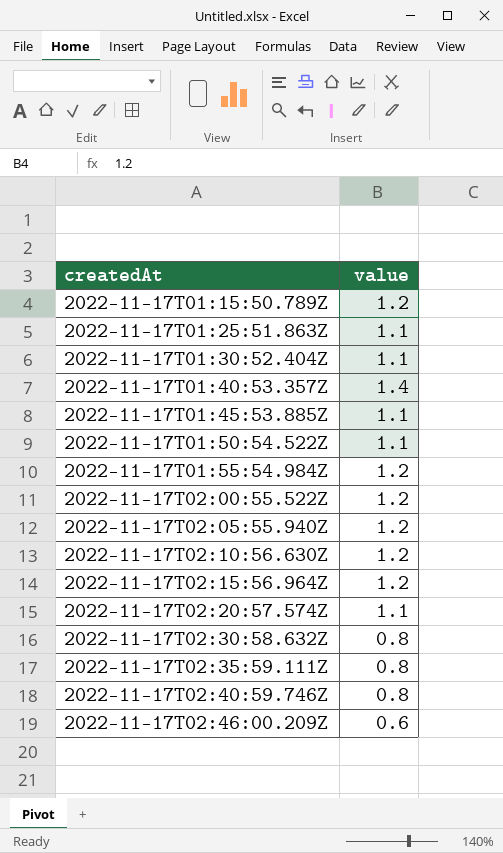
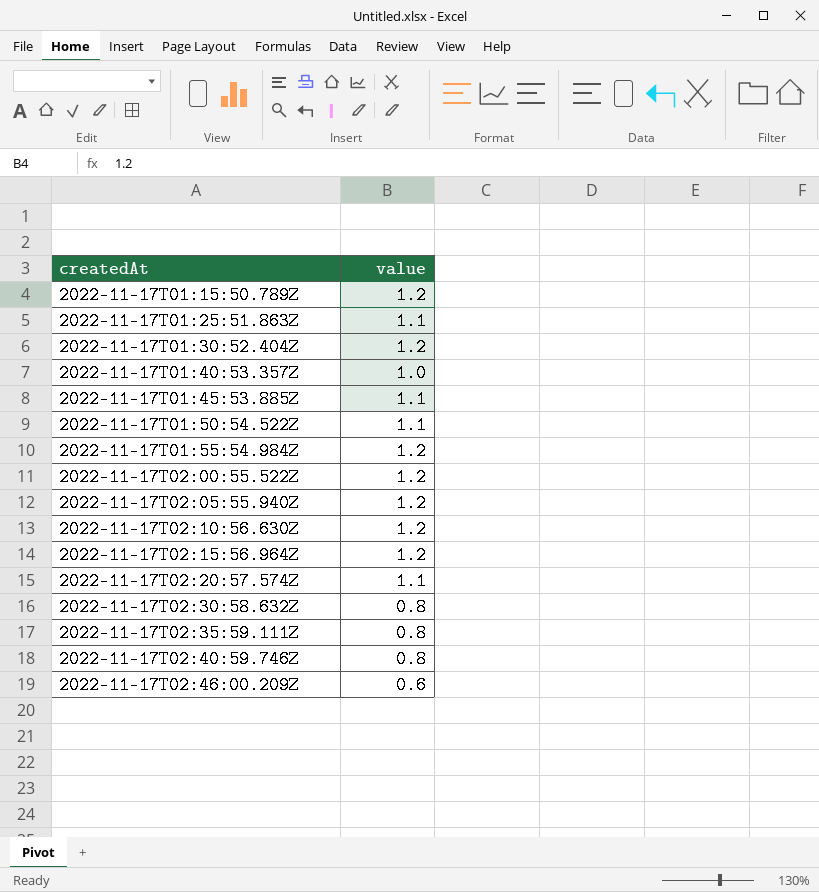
2022-11-17T01:30:52.404Z | value: 1.1 -> 1.2
2022-11-17T01:40:53.357Z | value: 1.4 -> 1.0

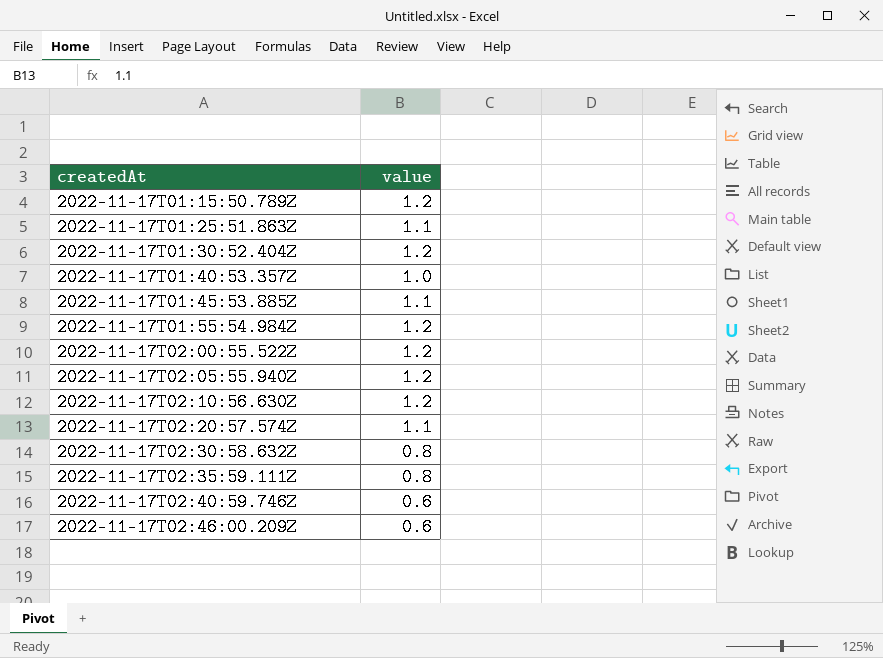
row 2022-11-17T01:50:54.522Z: 1.1 -> none
row 2022-11-17T02:15:56.964Z: 1.2 -> none
2022-11-17T02:40:59.746Z | value: 0.8 -> 0.6

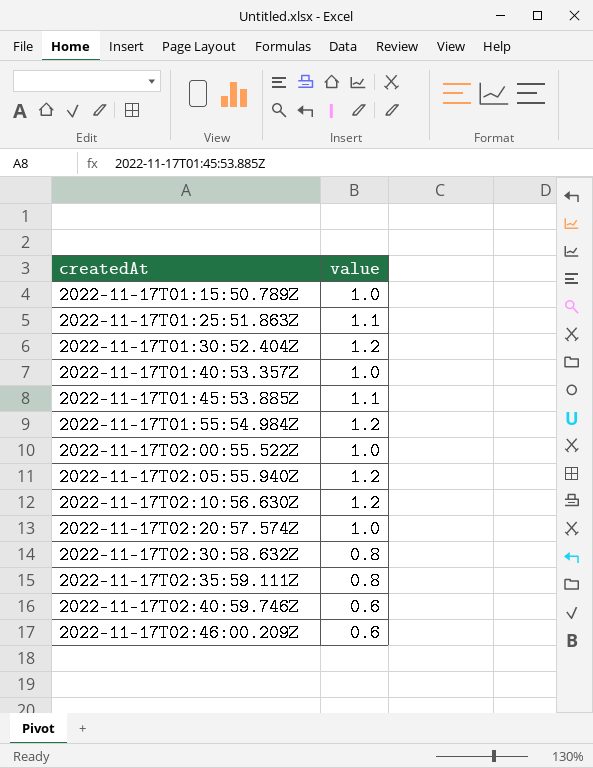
2022-11-17T01:15:50.789Z | value: 1.2 -> 1.0
2022-11-17T02:00:55.522Z | value: 1.2 -> 1.0
2022-11-17T02:20:57.574Z | value: 1.1 -> 1.0

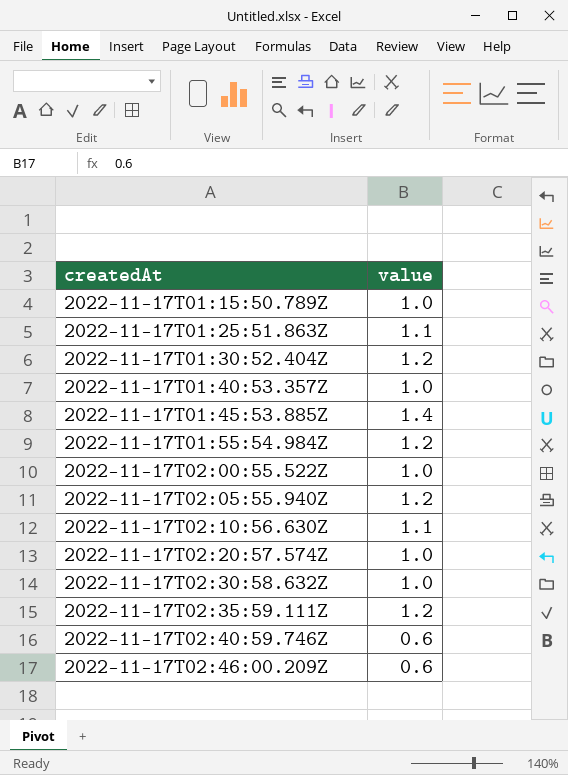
2022-11-17T01:45:53.885Z | value: 1.1 -> 1.4
2022-11-17T02:10:56.630Z | value: 1.2 -> 1.1
2022-11-17T02:30:58.632Z | value: 0.8 -> 1.0
2022-11-17T02:35:59.111Z | value: 0.8 -> 1.2

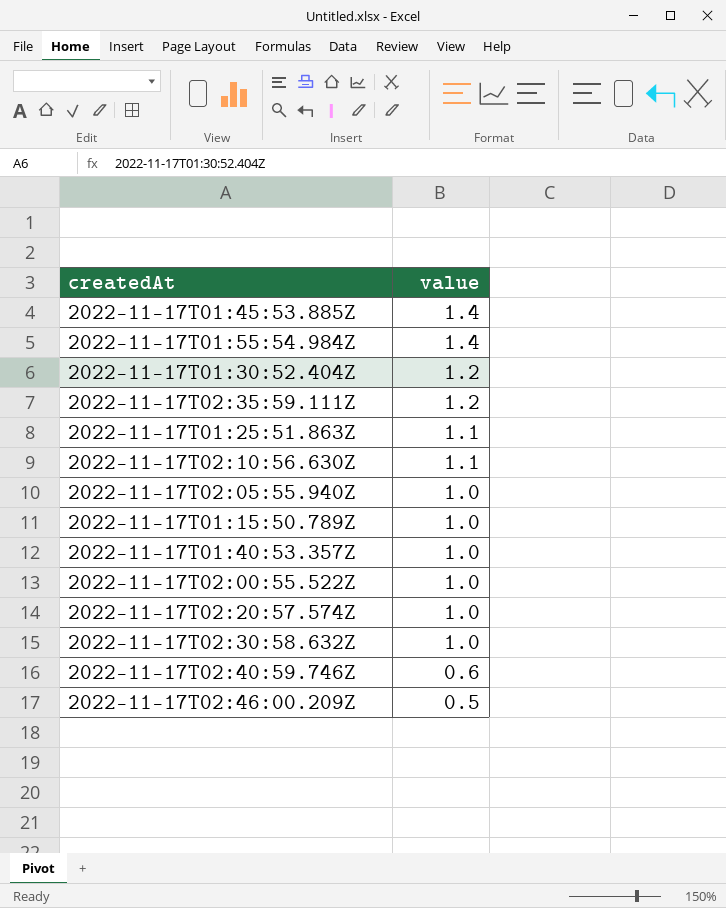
row order: createdAt ascending -> value descending
2022-11-17T01:55:54.984Z | value: 1.2 -> 1.4
2022-11-17T02:05:55.940Z | value: 1.2 -> 1.0
2022-11-17T02:46:00.209Z | value: 0.6 -> 0.5

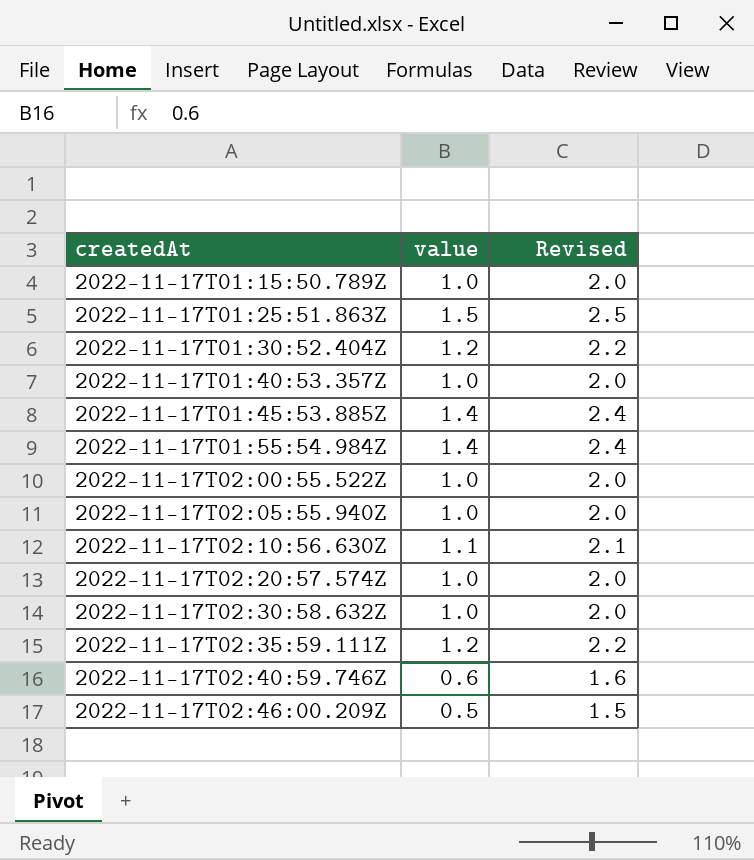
row order: value descending -> createdAt ascending
column Revised | formula: none -> [value] + 1
2022-11-17T01:25:51.863Z | value: 1.1 -> 1.5

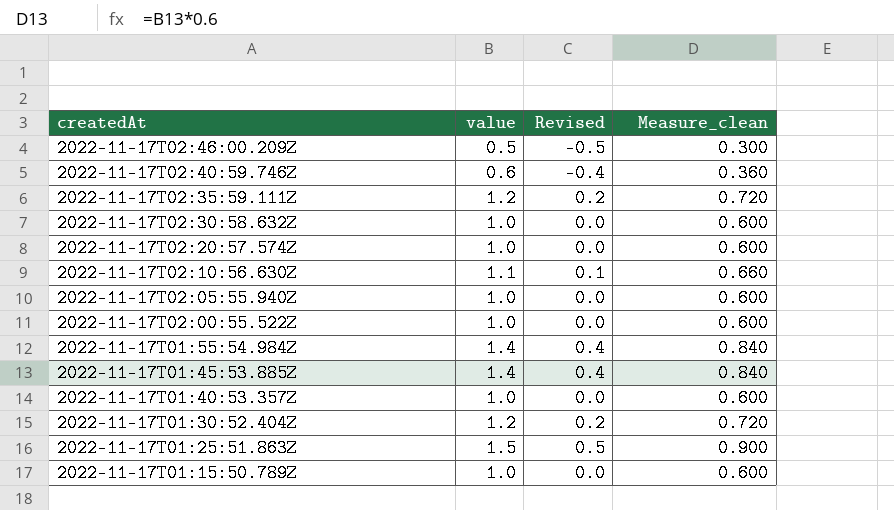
row order: createdAt ascending -> createdAt descending
column Revised | formula: [value] + 1 -> [value] - 1
column Measure_clean | formula: none -> [value] * 0.6

